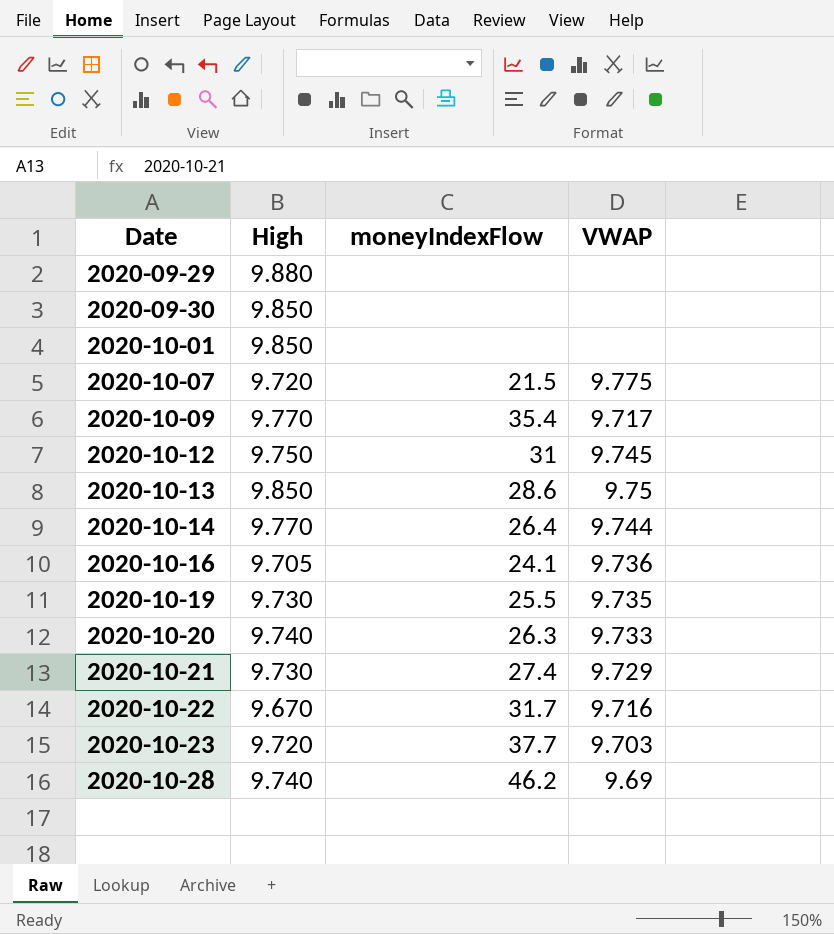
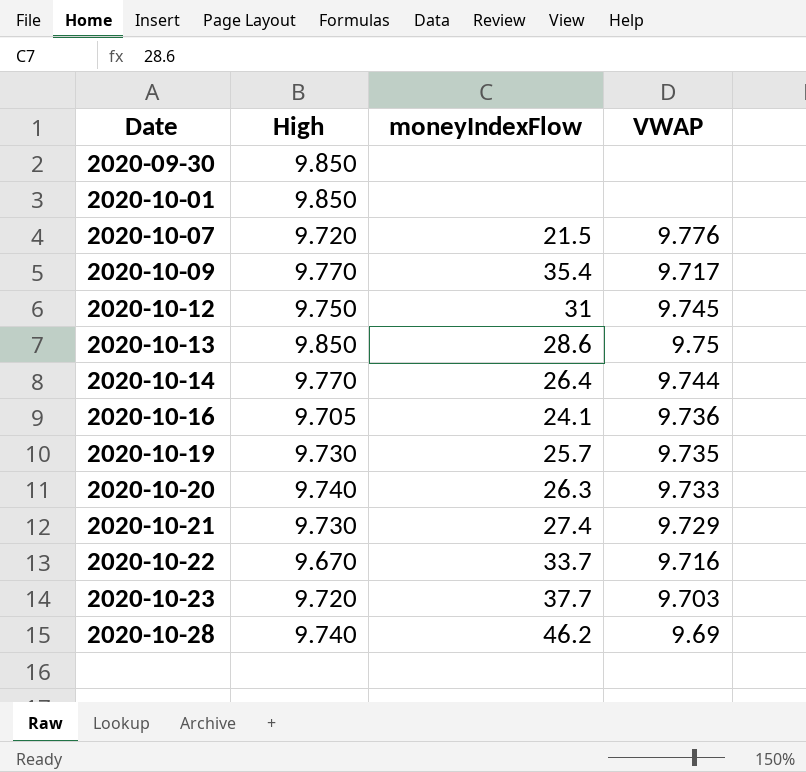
row 2020-09-29: 9.880 | none | none -> none
2020-10-07 | VWAP: 9.775 -> 9.776
2020-10-19 | moneyIndexFlow: 25.5 -> 25.7
2020-10-22 | moneyIndexFlow: 31.7 -> 33.7

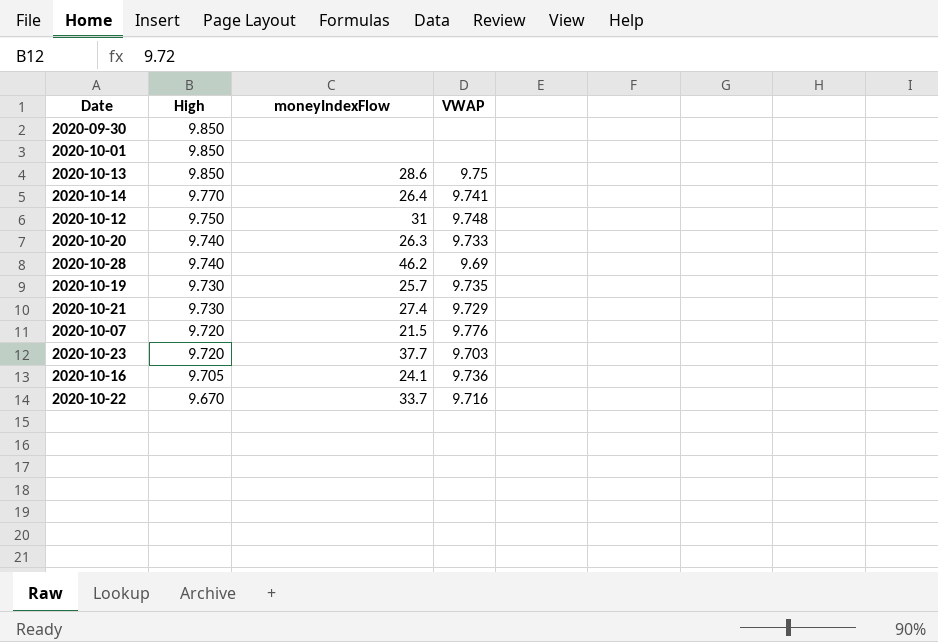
row order: Date ascending -> High descending
row 2020-10-09: 9.770 | 35.4 | 9.717 -> none
2020-10-14 | VWAP: 9.744 -> 9.741
2020-10-12 | VWAP: 9.745 -> 9.748

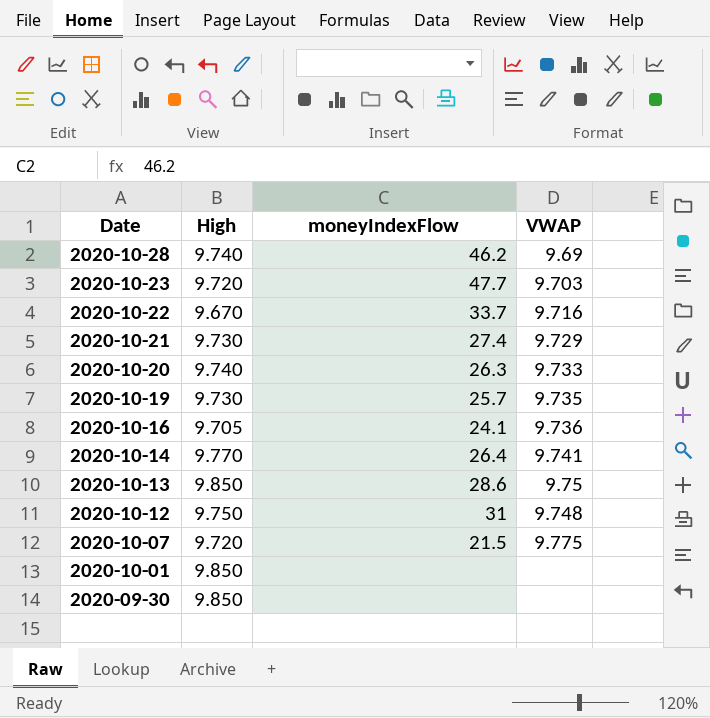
row order: High descending -> Date descending
2020-10-23 | moneyIndexFlow: 37.7 -> 47.7
2020-10-07 | VWAP: 9.776 -> 9.775

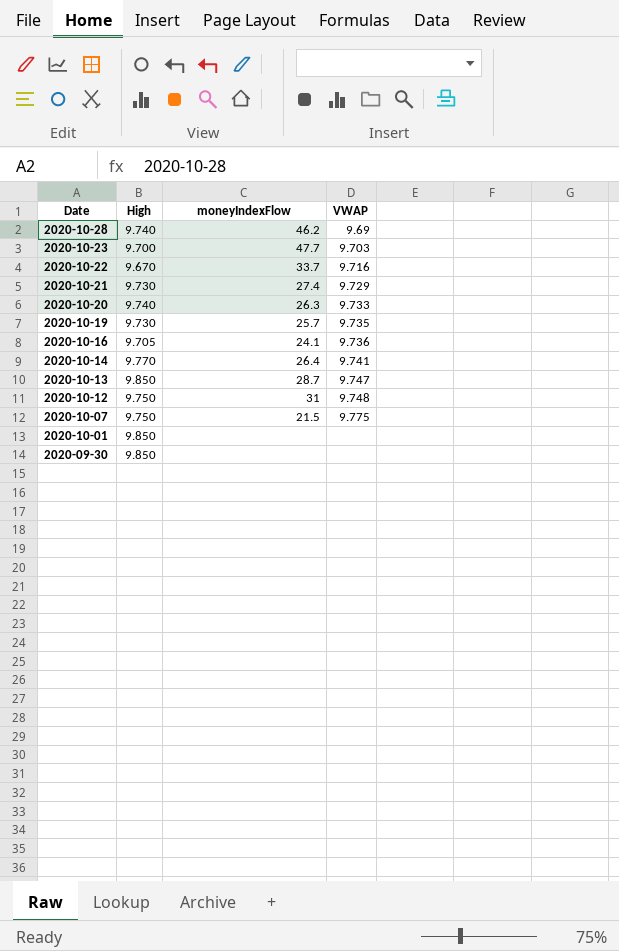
2020-10-23 | High: 9.720 -> 9.700
2020-10-13 | moneyIndexFlow: 28.6 -> 28.7
2020-10-13 | VWAP: 9.75 -> 9.747
2020-10-07 | High: 9.720 -> 9.750

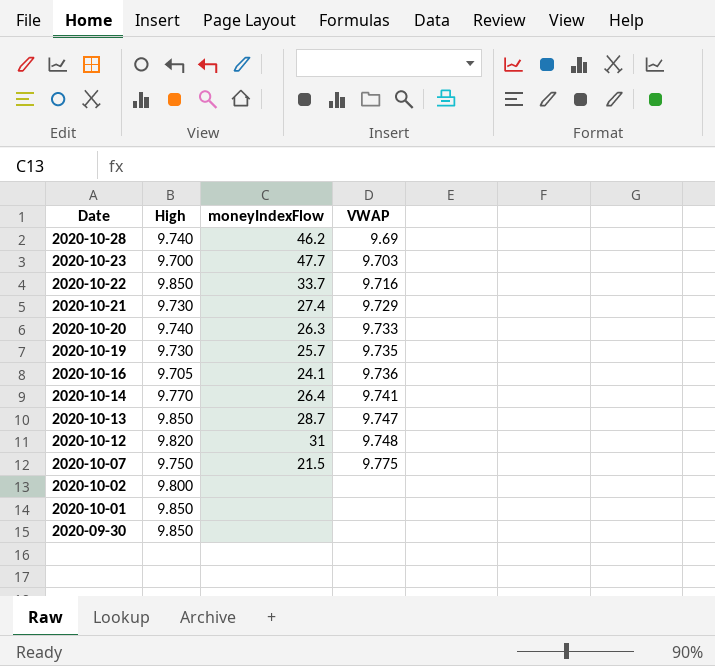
2020-10-22 | High: 9.670 -> 9.850
2020-10-12 | High: 9.750 -> 9.820
row 2020-10-02: none -> 9.800 | none | none

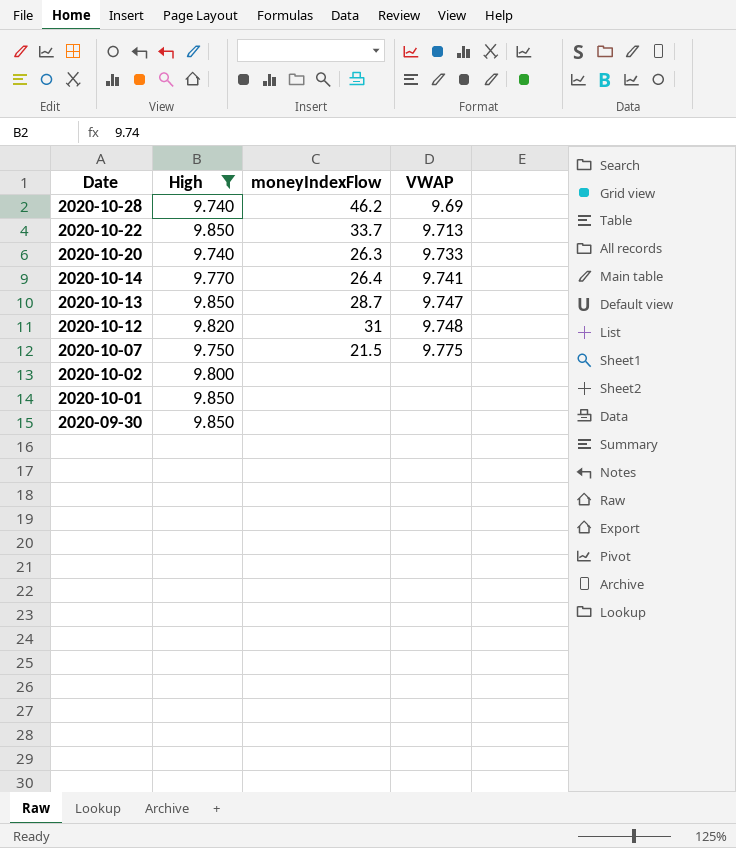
filter: none -> High >= 9.740
2020-10-22 | VWAP: 9.716 -> 9.713

